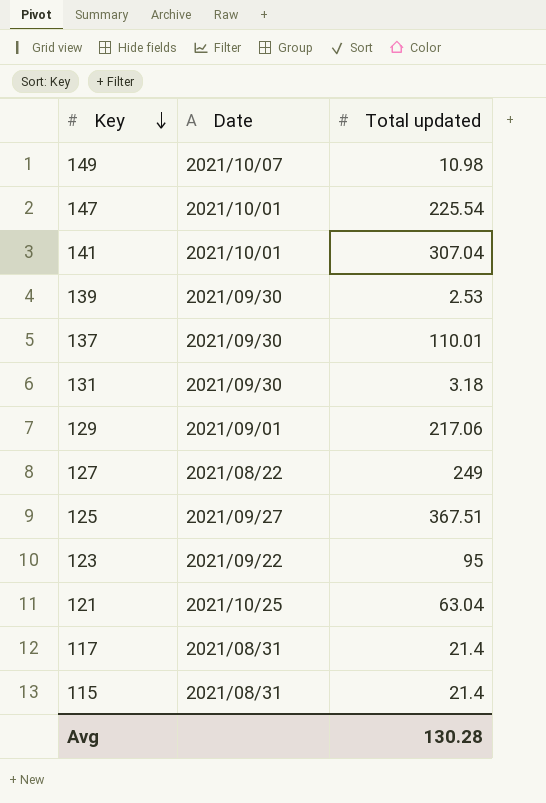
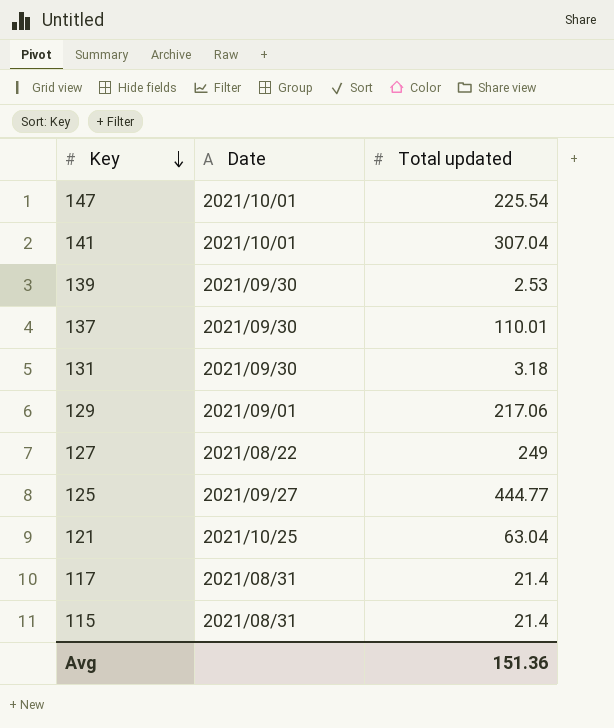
row 149: 2021/10/07 | 10.98 -> none
row 123: 2021/09/22 | 95 -> none
125 | Total updated: 367.51 -> 444.77
Avg | Total updated: 130.28 -> 151.36

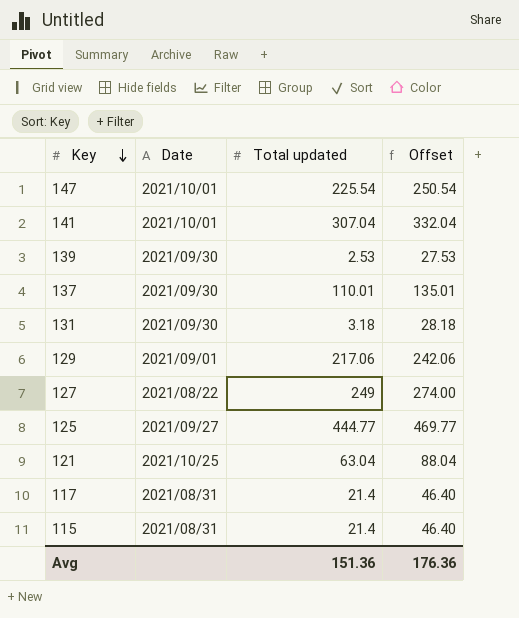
column Offset | formula: none -> [Total updated] + 25

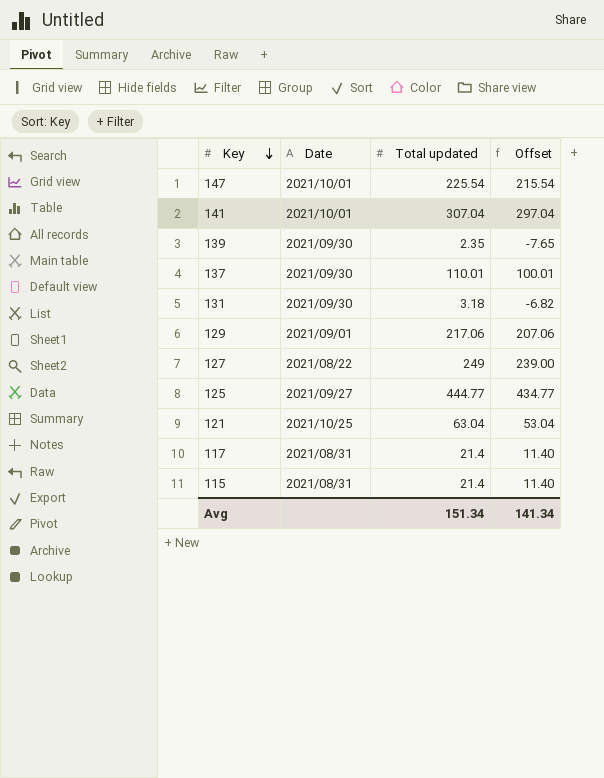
column Offset | formula: [Total updated] + 25 -> [Total updated] - 10
139 | Total updated: 2.53 -> 2.35
Avg | Total updated: 151.36 -> 151.34
Avg | Offset: 176.36 -> 141.34

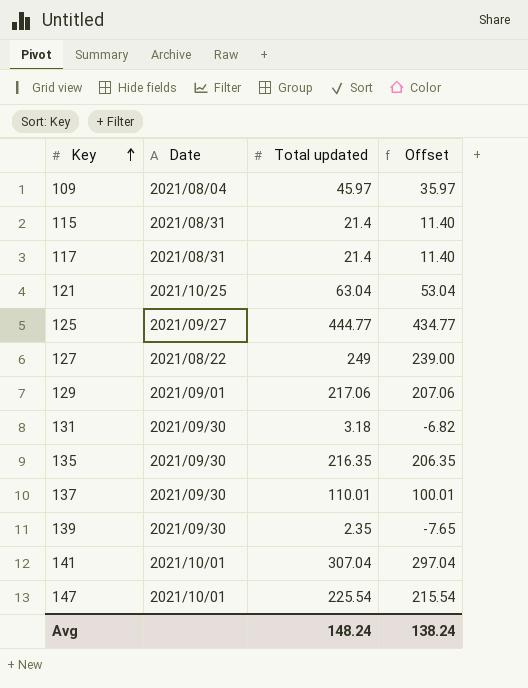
row order: Key descending -> Key ascending
row 109: none -> 2021/08/04 | 45.97 | 35.97
row 135: none -> 2021/09/30 | 216.35 | 206.35
Avg | Total updated: 151.34 -> 148.24
Avg | Offset: 141.34 -> 138.24

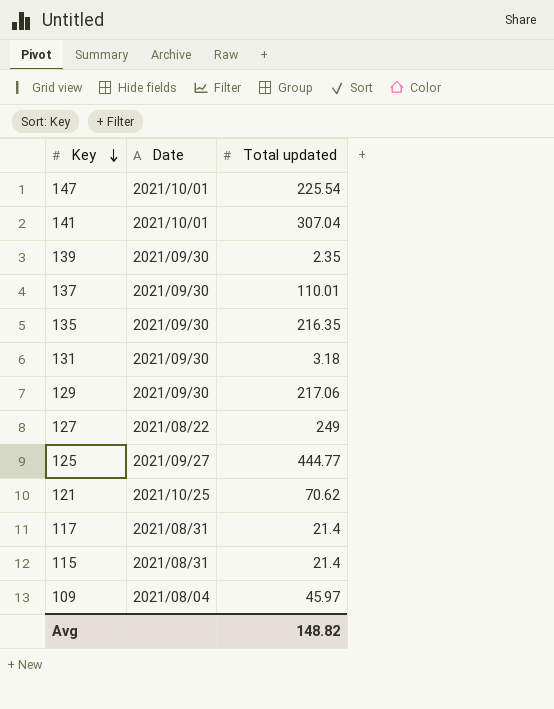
row order: Key ascending -> Key descending
column Offset | formula: [Total updated] - 10 -> none
129 | Date: 2021/09/01 -> 2021/09/30
121 | Total updated: 63.04 -> 70.62
Avg | Total updated: 148.24 -> 148.82

